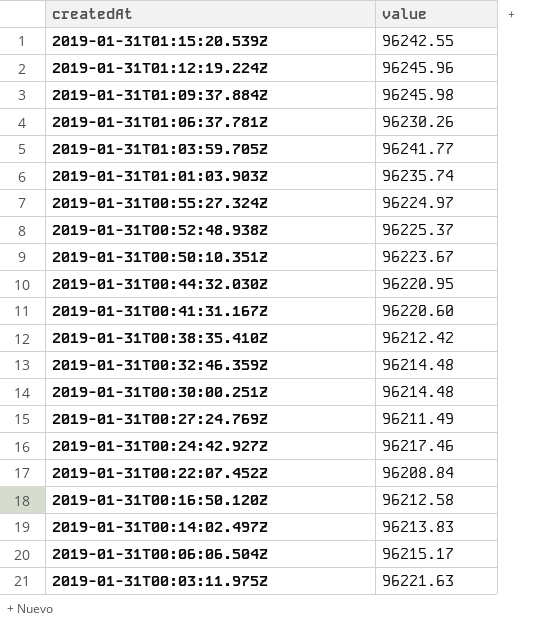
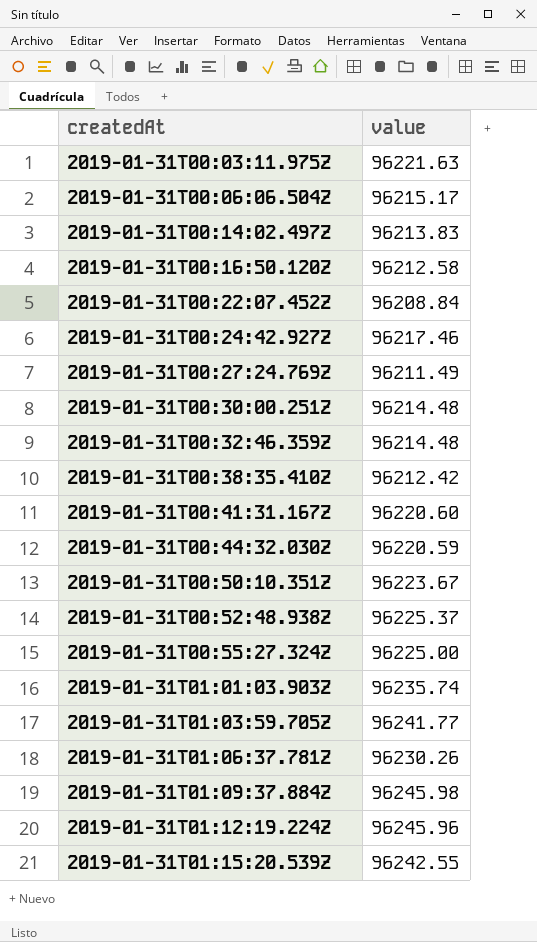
row order: createdAt descending -> createdAt ascending
2019-01-31T00:44:32.030Z | value: 96220.95 -> 96220.59
2019-01-31T00:55:27.324Z | value: 96224.97 -> 96225.00

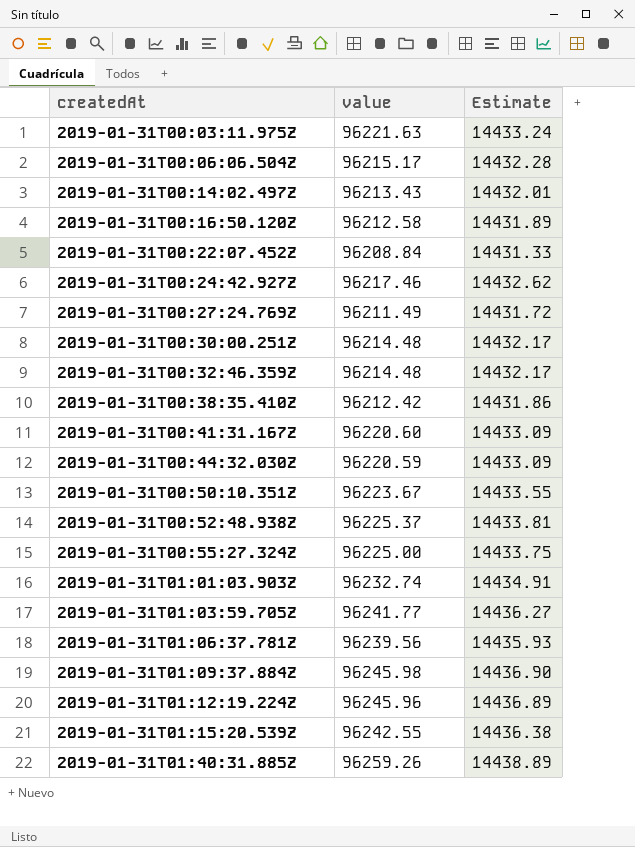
column Estimate | formula: none -> [value] * 0.15
2019-01-31T00:14:02.497Z | value: 96213.83 -> 96213.43
2019-01-31T01:01:03.903Z | value: 96235.74 -> 96232.74
2019-01-31T01:06:37.781Z | value: 96230.26 -> 96239.56
row 2019-01-31T01:40:31.885Z: none -> 96259.26 | 14438.89

